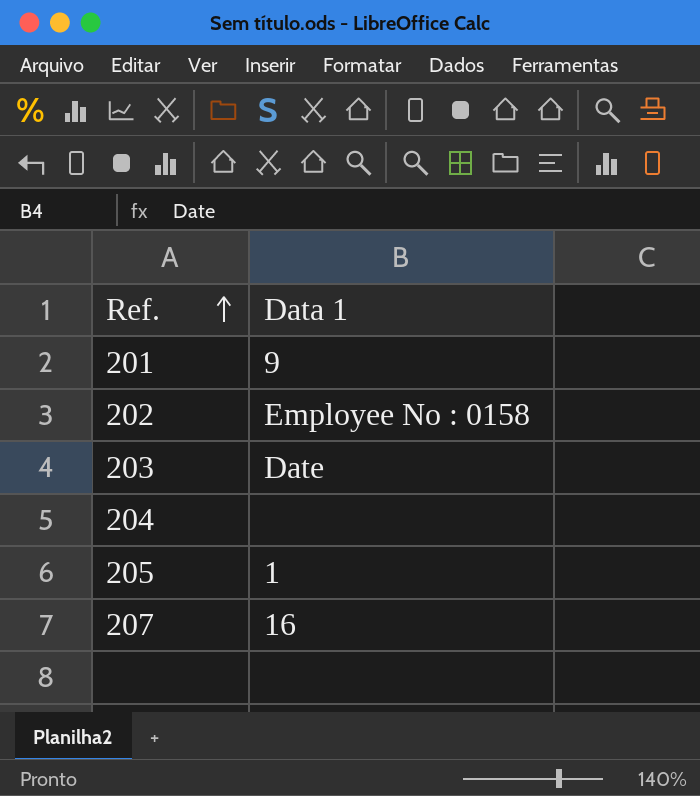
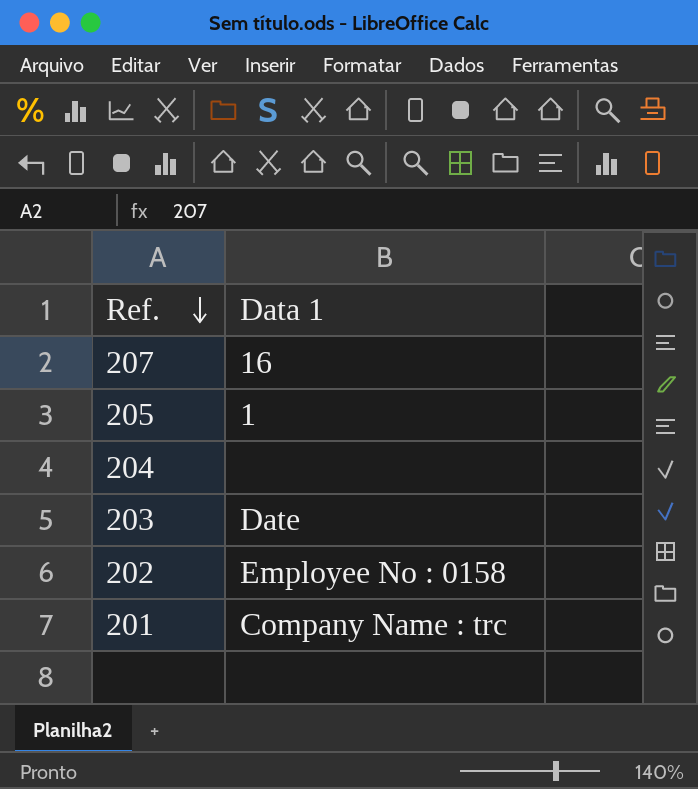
row order: Ref. ascending -> Ref. descending
201 | Data 1: 9 -> Company Name : trc

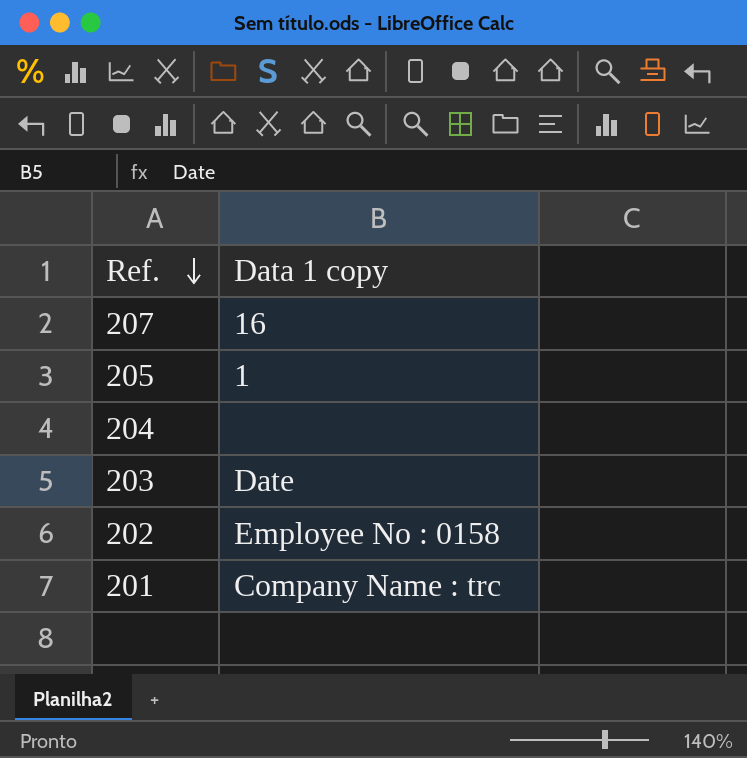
column name: Data 1 -> Data 1 copy

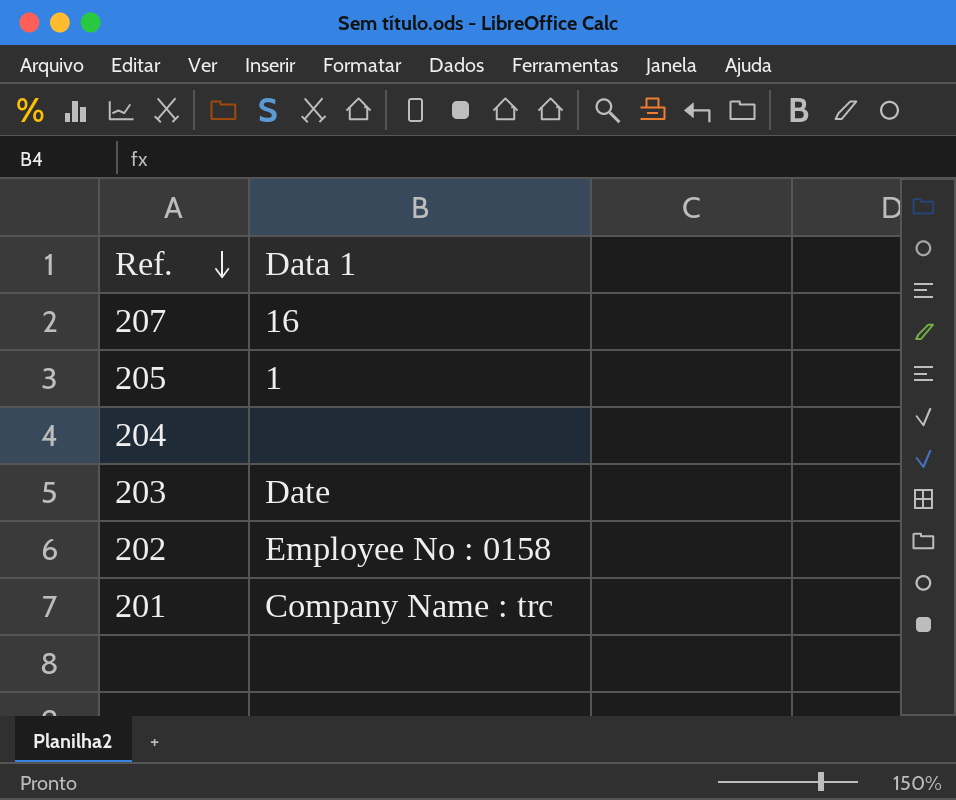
column name: Data 1 copy -> Data 1

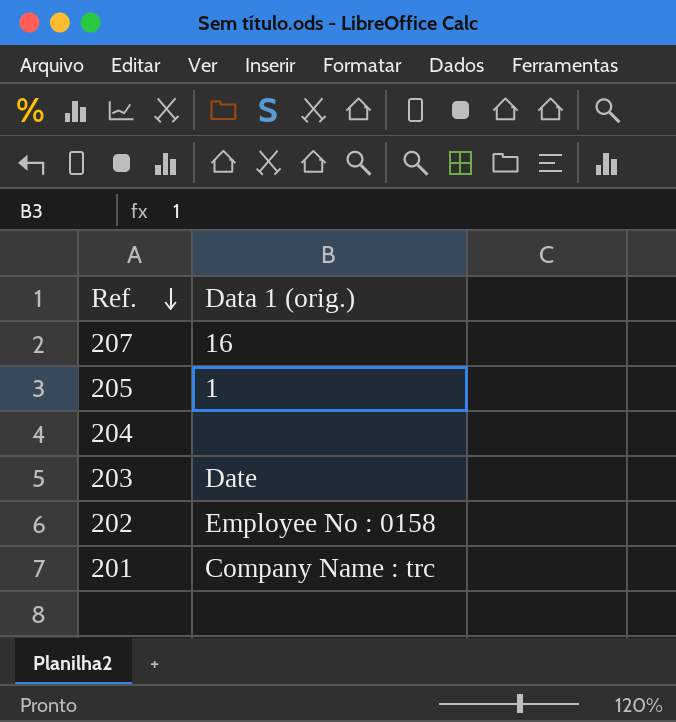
column name: Data 1 -> Data 1 (orig.)

